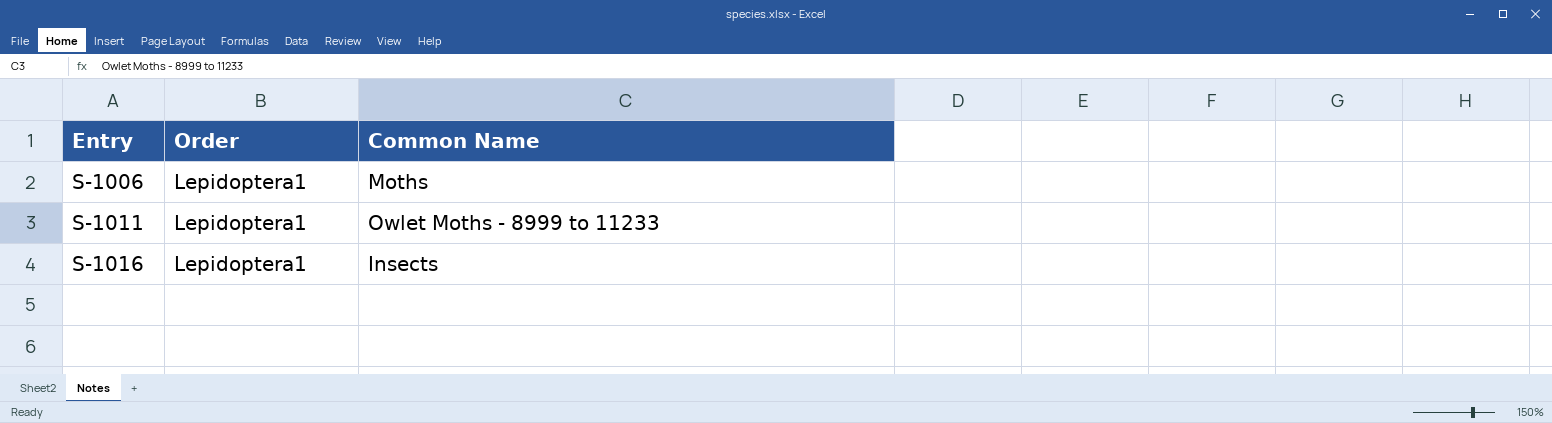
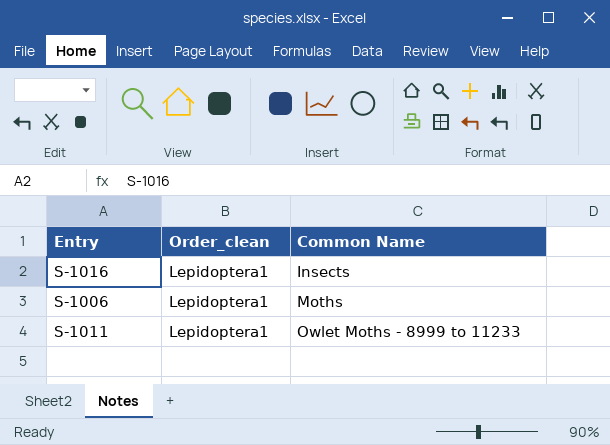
row order: Entry ascending -> Common Name ascending
column name: Order -> Order_clean

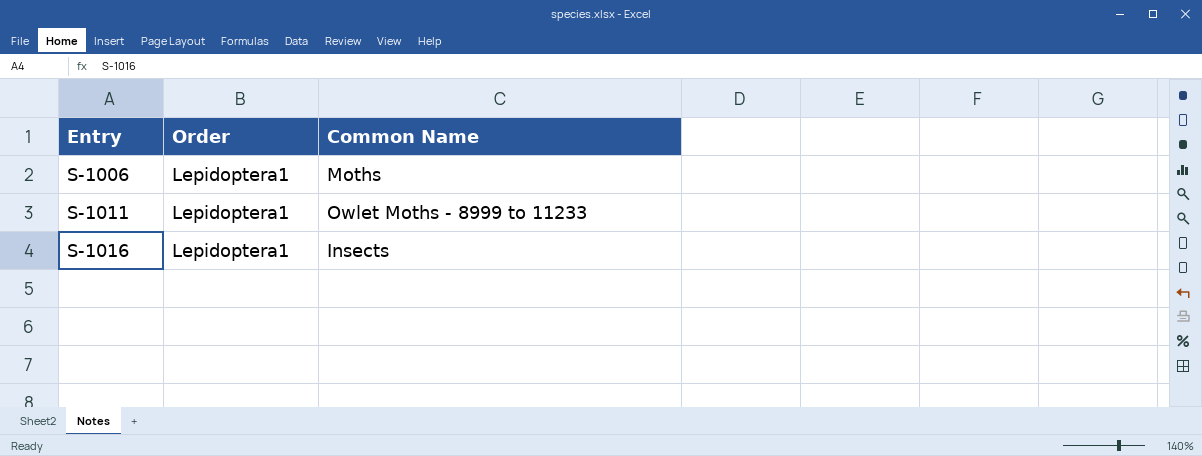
row order: Common Name ascending -> Entry ascending
column name: Order_clean -> Order

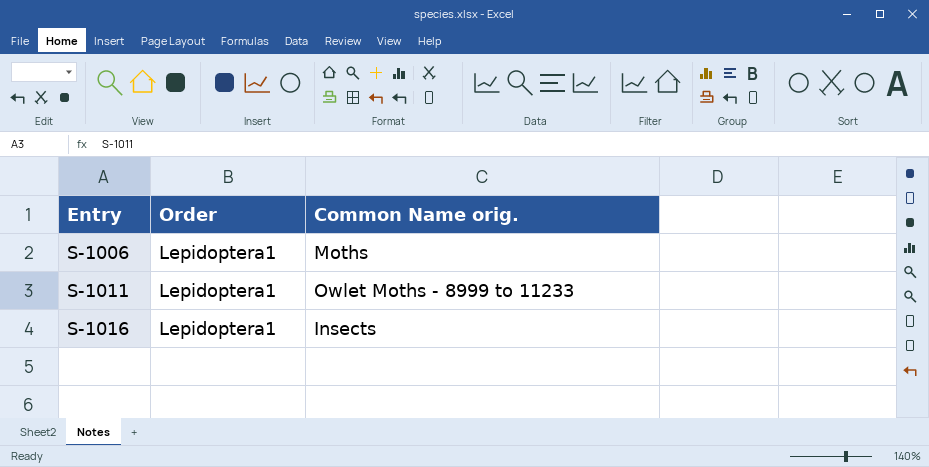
column name: Common Name -> Common Name orig.

